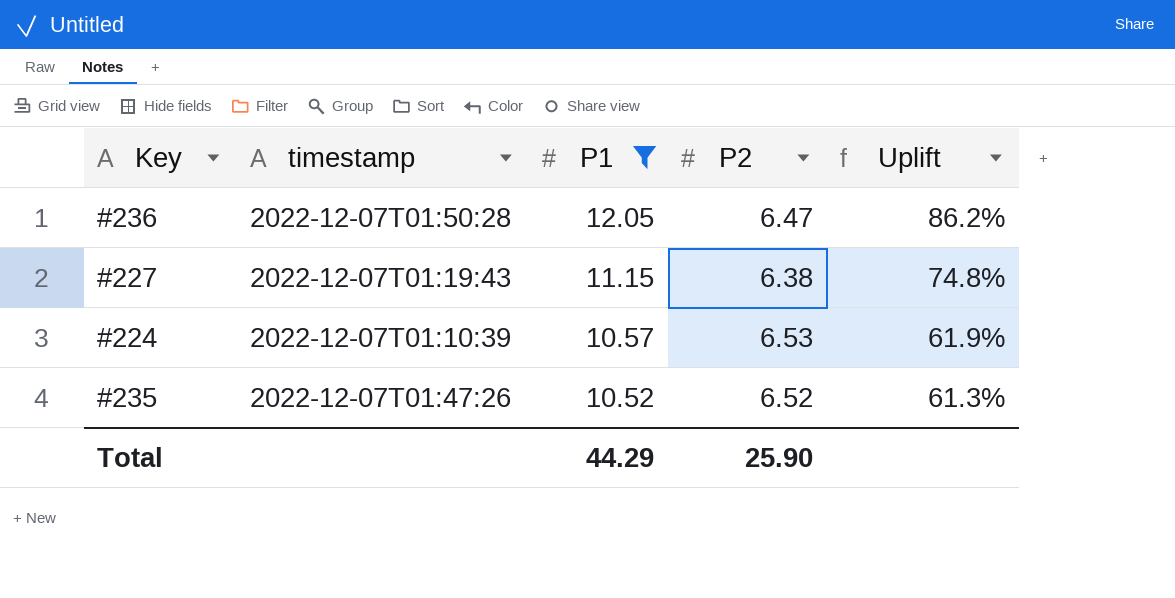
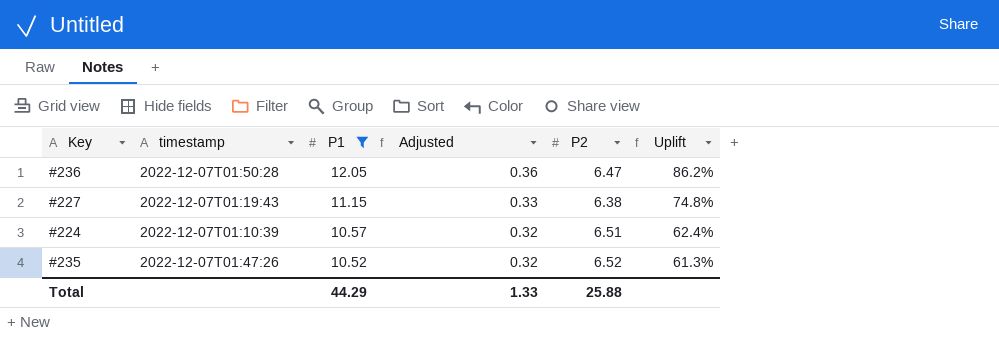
column Adjusted | formula: none -> [P1] * 0.03
#224 | P2: 6.53 -> 6.51
#224 | Uplift: 61.9% -> 62.4%
Total | P2: 25.90 -> 25.88

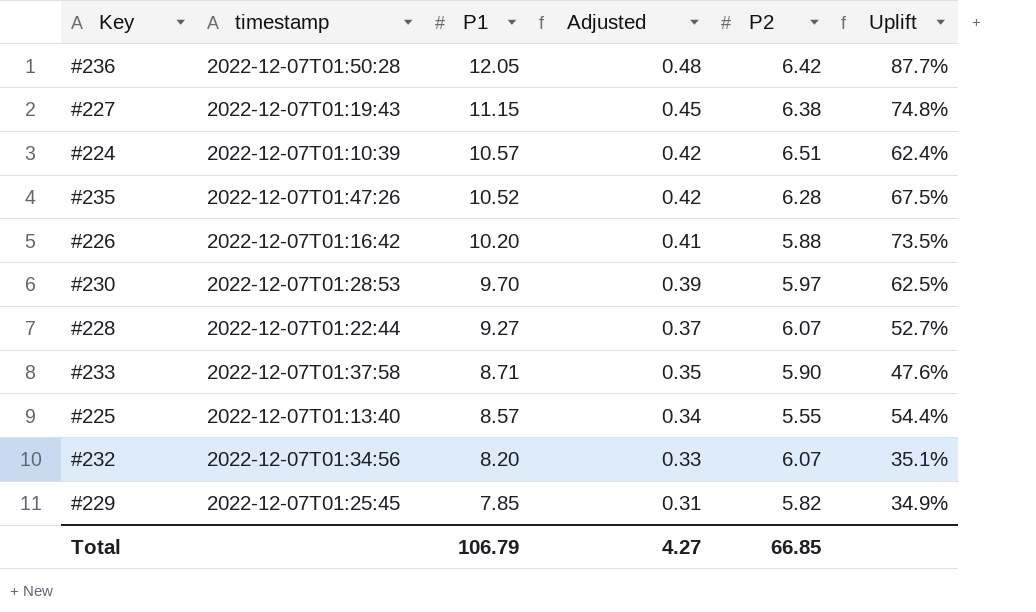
filter: P1 >= 10.52 -> none
column Adjusted | formula: [P1] * 0.03 -> [P1] * 0.04
#236 | P2: 6.47 -> 6.42
#236 | Uplift: 86.2% -> 87.7%
#235 | P2: 6.52 -> 6.28
#235 | Uplift: 61.3% -> 67.5%
Total | P1: 44.29 -> 106.79
Total | Adjusted: 1.33 -> 4.27
Total | P2: 25.88 -> 66.85

